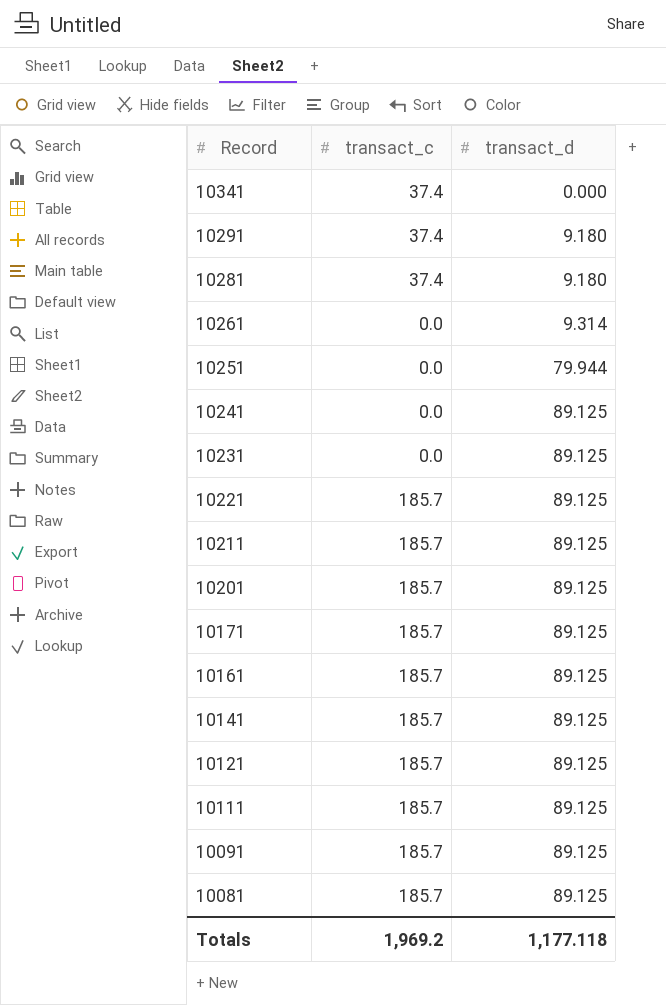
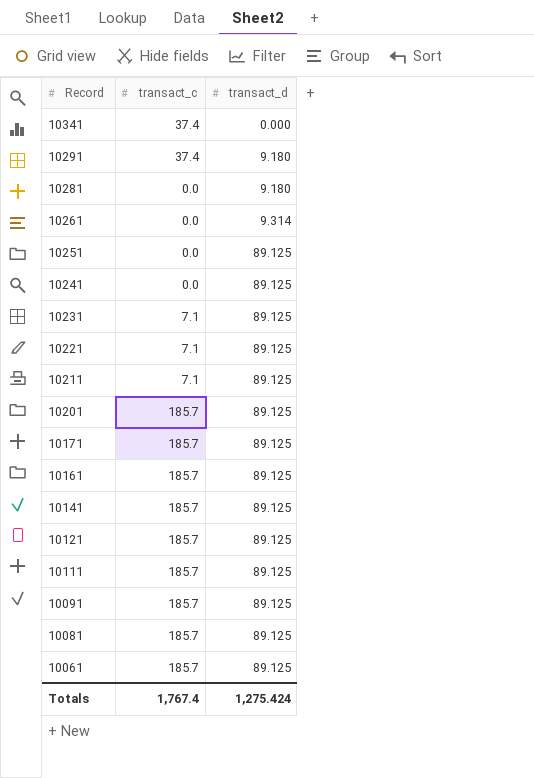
10281 | transact_c: 37.4 -> 0.0
10251 | transact_d: 79.944 -> 89.125
10231 | transact_c: 0.0 -> 7.1
10221 | transact_c: 185.7 -> 7.1
10211 | transact_c: 185.7 -> 7.1
row 10061: none -> 185.7 | 89.125
Totals | transact_c: 1,969.2 -> 1,767.4
Totals | transact_d: 1,177.118 -> 1,275.424

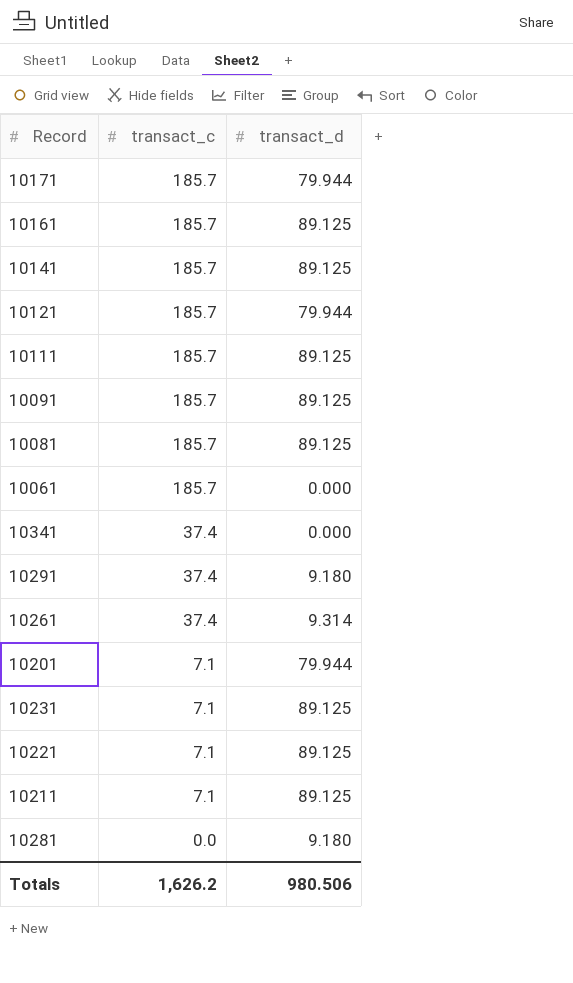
row order: Record descending -> transact_c descending
row 10251: 0.0 | 89.125 -> none
row 10241: 0.0 | 89.125 -> none
10171 | transact_d: 89.125 -> 79.944
10121 | transact_d: 89.125 -> 79.944
10061 | transact_d: 89.125 -> 0.000
10261 | transact_c: 0.0 -> 37.4
10201 | transact_c: 185.7 -> 7.1
10201 | transact_d: 89.125 -> 79.944
Totals | transact_c: 1,767.4 -> 1,626.2
Totals | transact_d: 1,275.424 -> 980.506

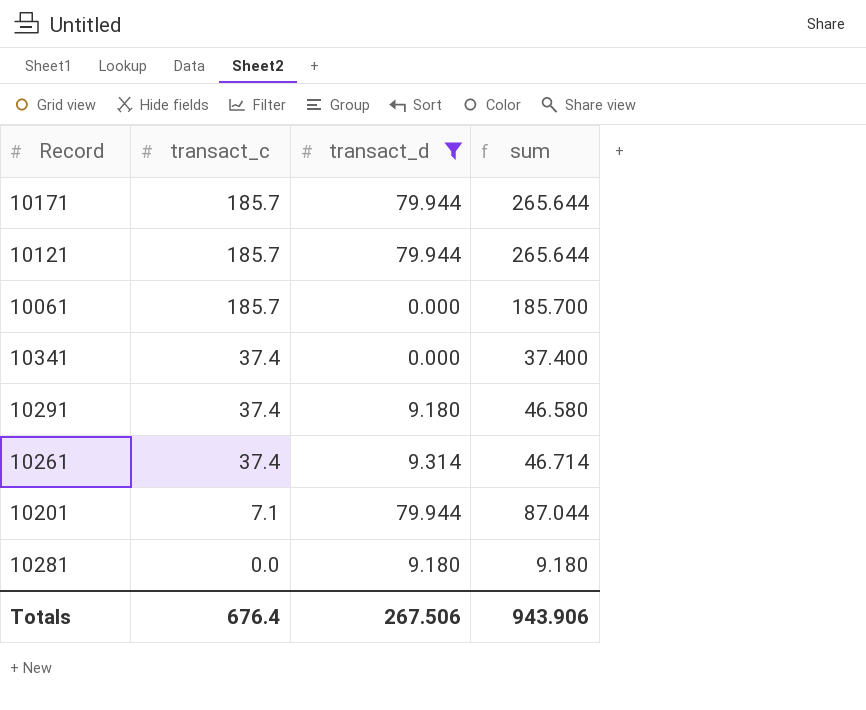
filter: none -> transact_d != 89.125
column sum | formula: none -> [transact_c] + [transact_d]
Totals | transact_c: 1,626.2 -> 676.4
Totals | transact_d: 980.506 -> 267.506

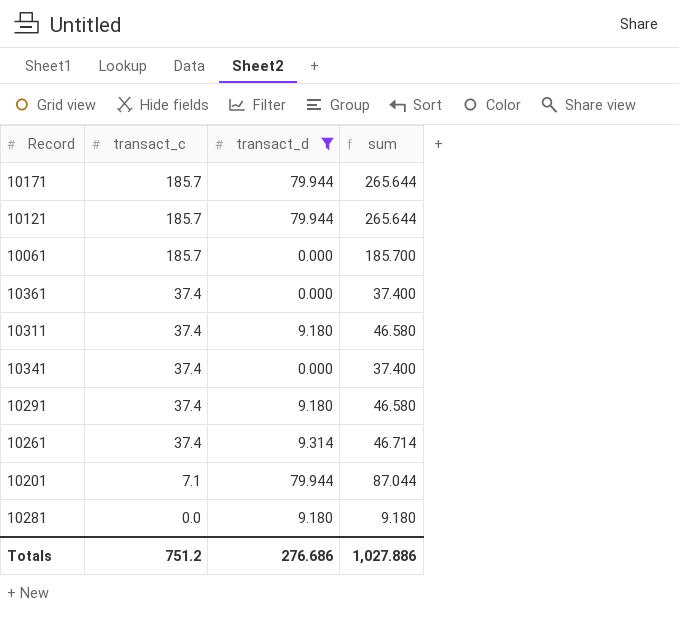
row 10361: none -> 37.4 | 0.000 | 37.400
row 10311: none -> 37.4 | 9.180 | 46.580
Totals | transact_c: 676.4 -> 751.2
Totals | transact_d: 267.506 -> 276.686
Totals | sum: 943.906 -> 1,027.886

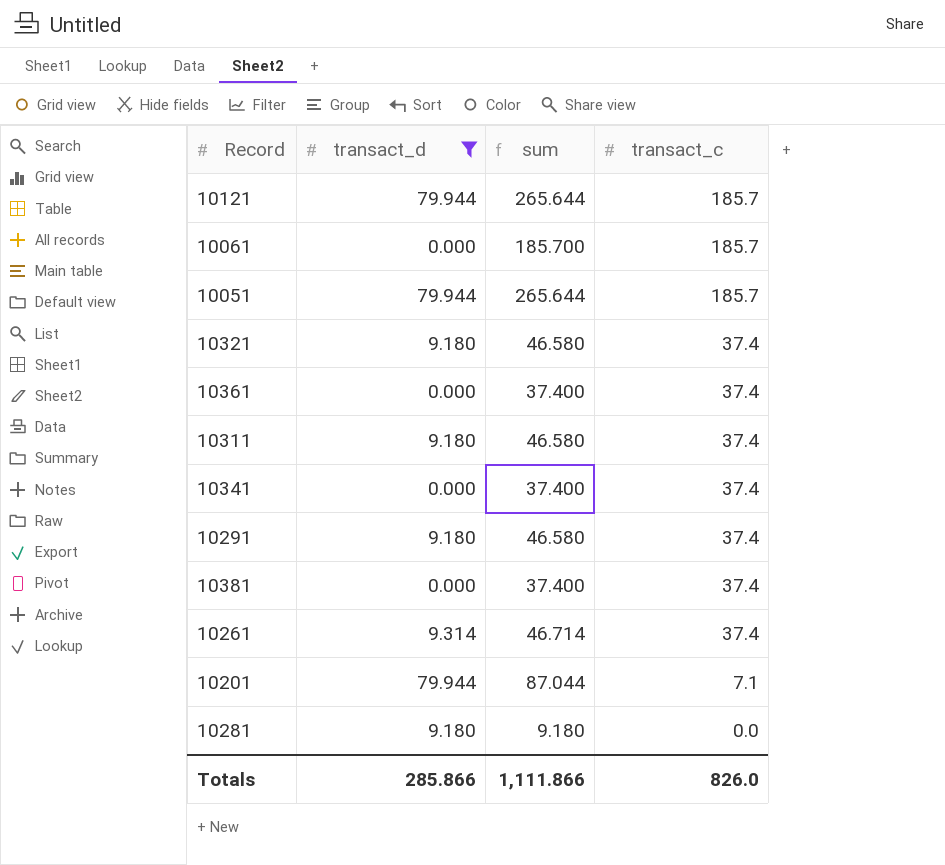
column transact_c | position: 2 -> 4
row 10171: 185.7 | 79.944 | 265.644 -> none
row 10051: none -> 79.944 | 265.644 | 185.7
row 10321: none -> 9.180 | 46.580 | 37.4
row 10381: none -> 0.000 | 37.400 | 37.4
Totals | transact_d: 276.686 -> 285.866
Totals | sum: 1,027.886 -> 1,111.866
Totals | transact_c: 751.2 -> 826.0

